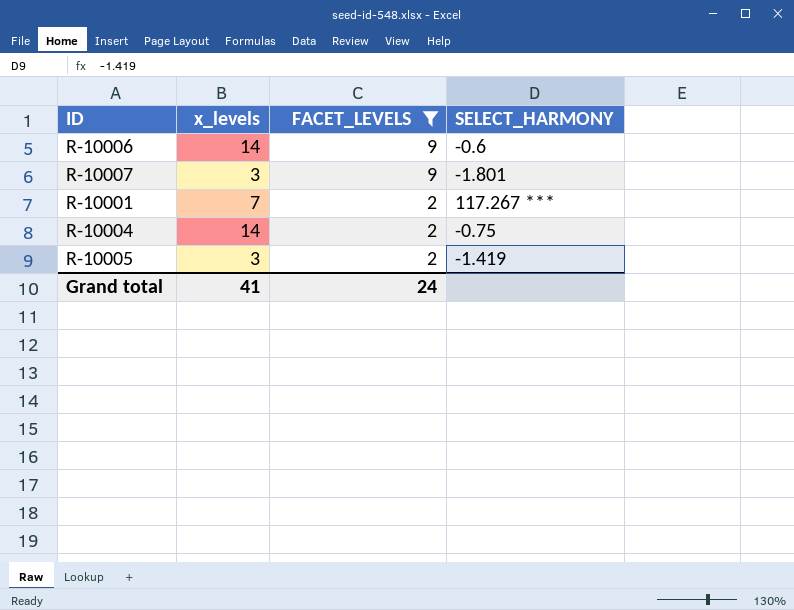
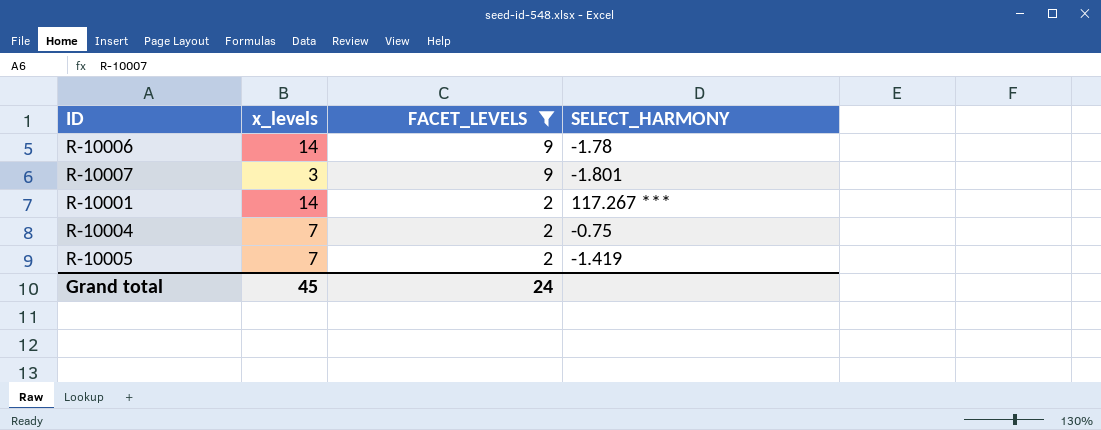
R-10006 | SELECT_HARMONY: -0.6 -> -1.78
R-10001 | x_levels: 7 -> 14
R-10004 | x_levels: 14 -> 7
R-10005 | x_levels: 3 -> 7
Grand total | x_levels: 41 -> 45

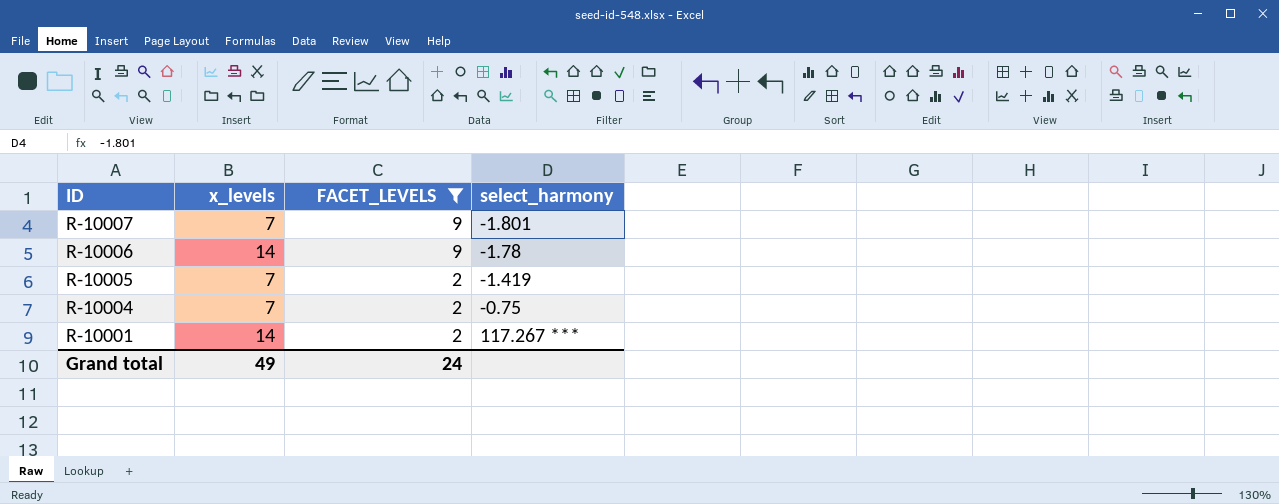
row order: FACET_LEVELS descending -> ID descending
column name: SELECT_HARMONY -> select_harmony
R-10007 | x_levels: 3 -> 7
Grand total | x_levels: 45 -> 49

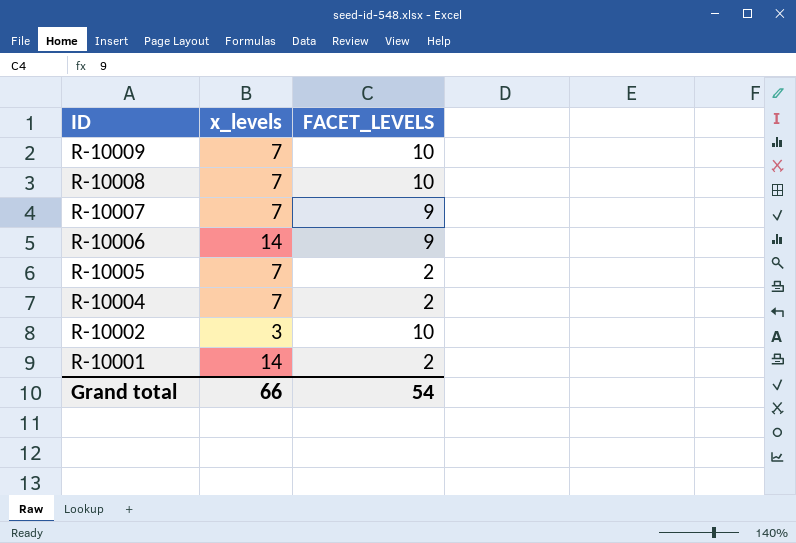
filter: FACET_LEVELS != 10 -> none
column select_harmony | position: 4 -> none
Grand total | x_levels: 49 -> 66
Grand total | FACET_LEVELS: 24 -> 54

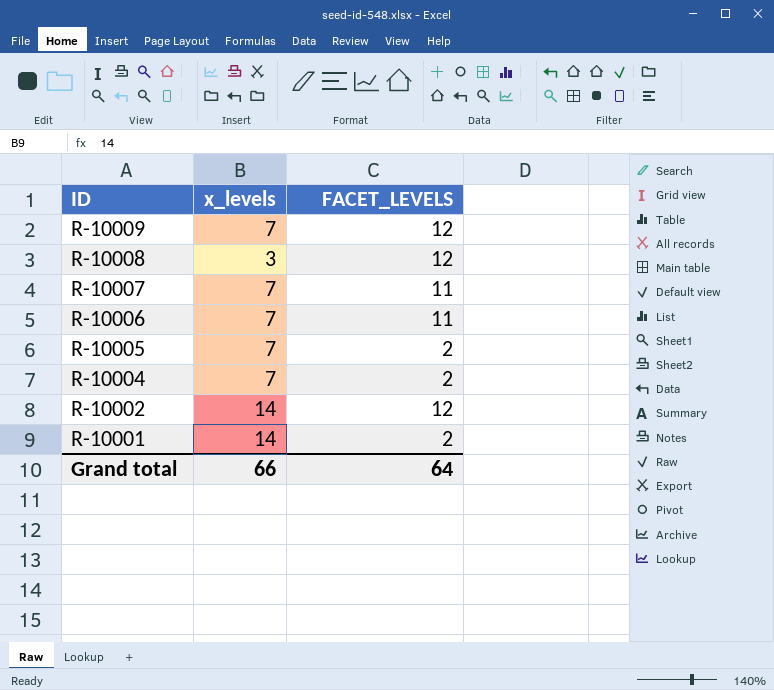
R-10009 | FACET_LEVELS: 10 -> 12
R-10008 | x_levels: 7 -> 3
R-10008 | FACET_LEVELS: 10 -> 12
R-10007 | FACET_LEVELS: 9 -> 11
R-10006 | x_levels: 14 -> 7
R-10006 | FACET_LEVELS: 9 -> 11
R-10002 | x_levels: 3 -> 14
R-10002 | FACET_LEVELS: 10 -> 12
Grand total | FACET_LEVELS: 54 -> 64

